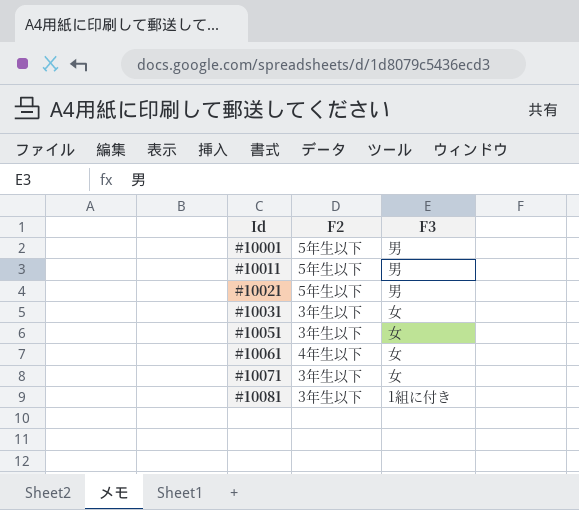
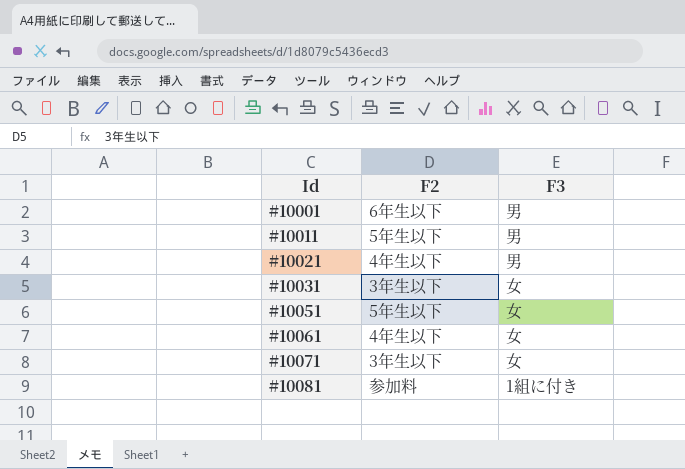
#10001 | F2: 5年生以下 -> 6年生以下
#10021 | F2: 5年生以下 -> 4年生以下
#10051 | F2: 3年生以下 -> 5年生以下
#10081 | F2: 3年生以下 -> 参加料

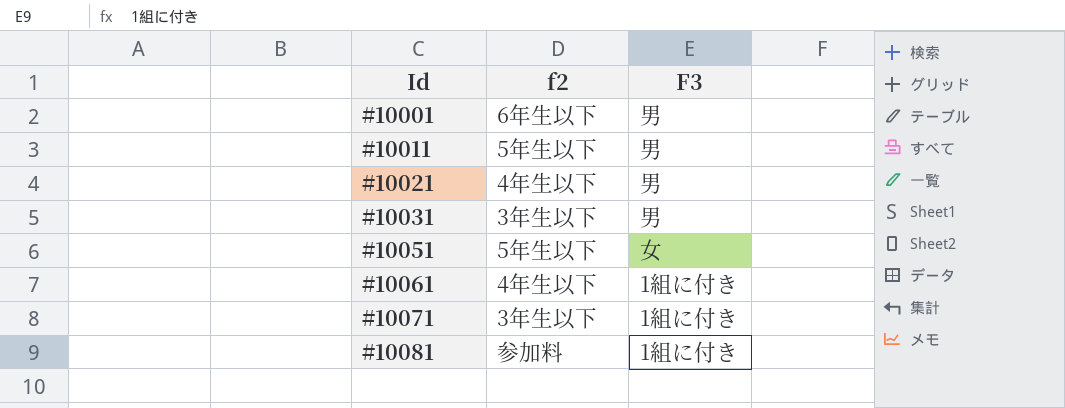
column name: F2 -> f2
#10031 | F3: 女 -> 男
#10061 | F3: 女 -> 1組に付き
#10071 | F3: 女 -> 1組に付き

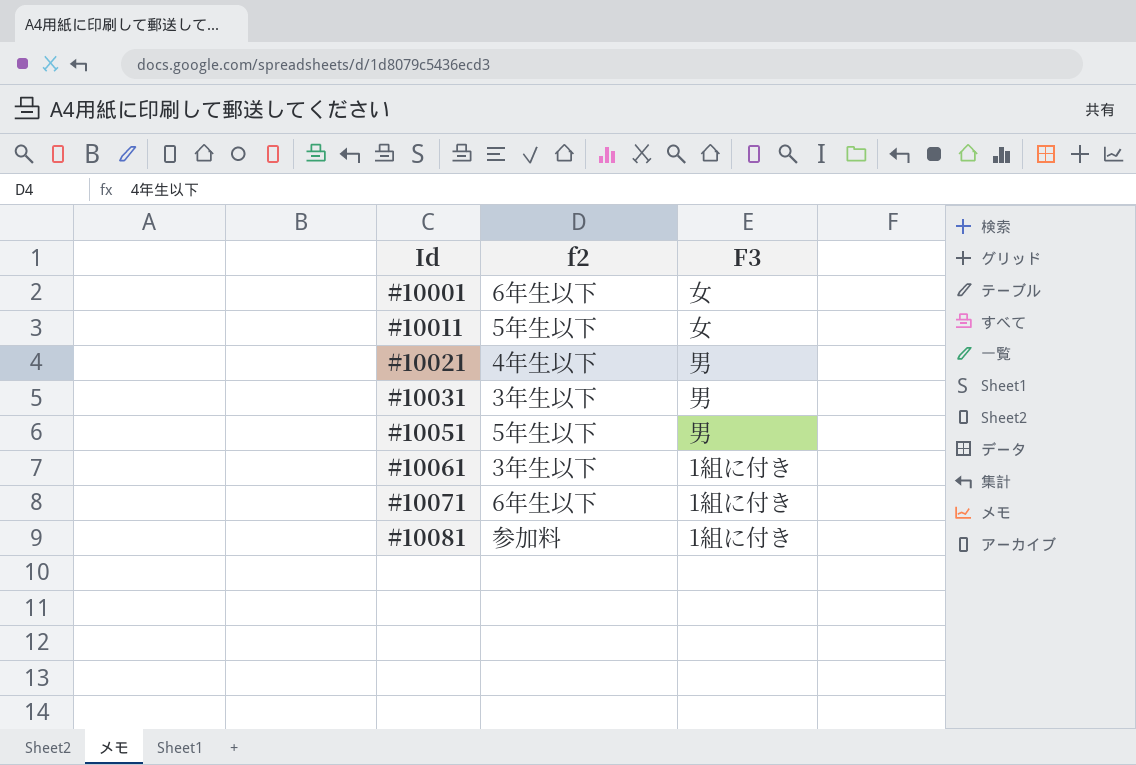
#10001 | F3: 男 -> 女
#10011 | F3: 男 -> 女
#10051 | F3: 女 -> 男
#10061 | f2: 4年生以下 -> 3年生以下
#10071 | f2: 3年生以下 -> 6年生以下

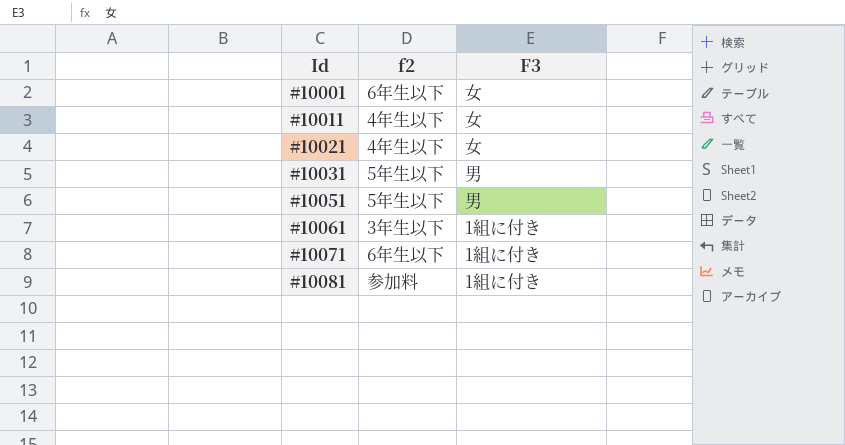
#10011 | f2: 5年生以下 -> 4年生以下
#10021 | F3: 男 -> 女
#10031 | f2: 3年生以下 -> 5年生以下

